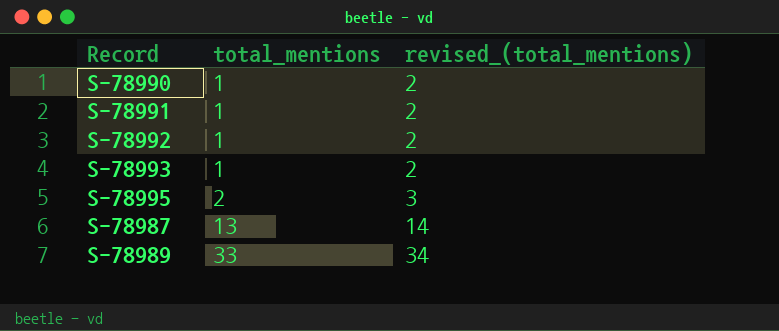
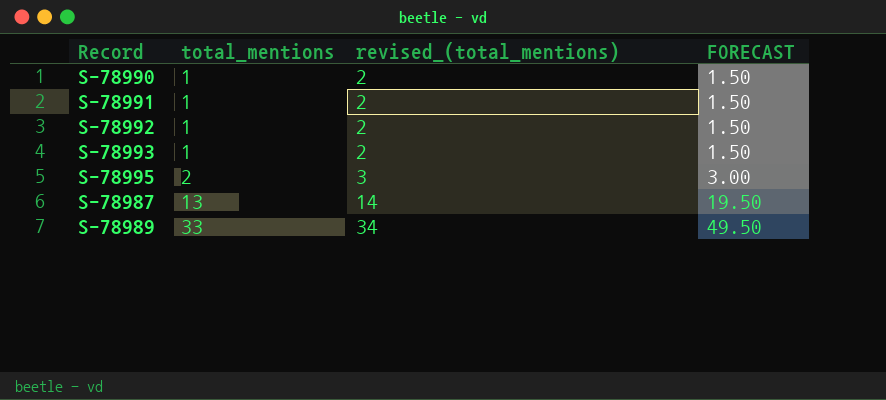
column FORECAST | formula: none -> [total_mentions] * 1.5

